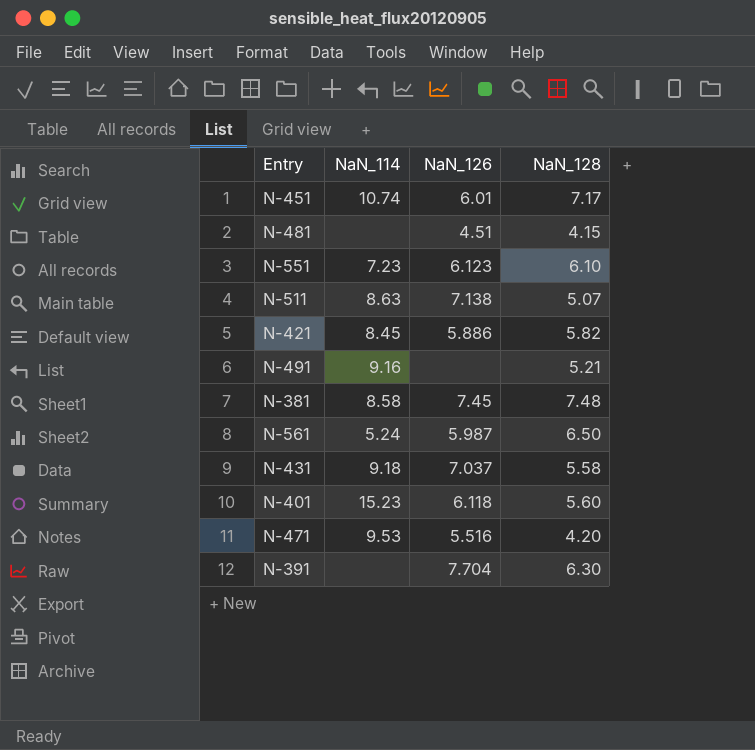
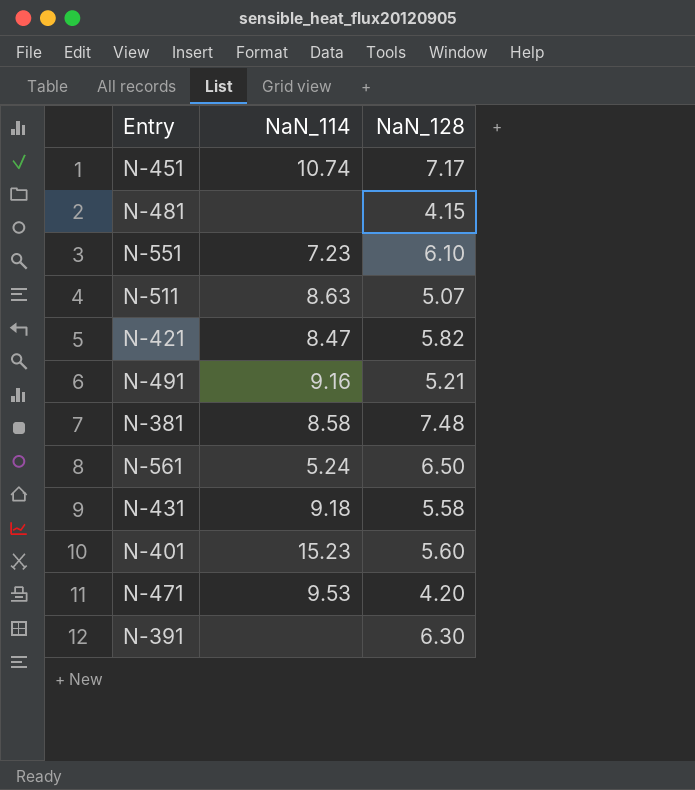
column NaN_126 | position: 3 -> none
N-421 | NaN_114: 8.45 -> 8.47

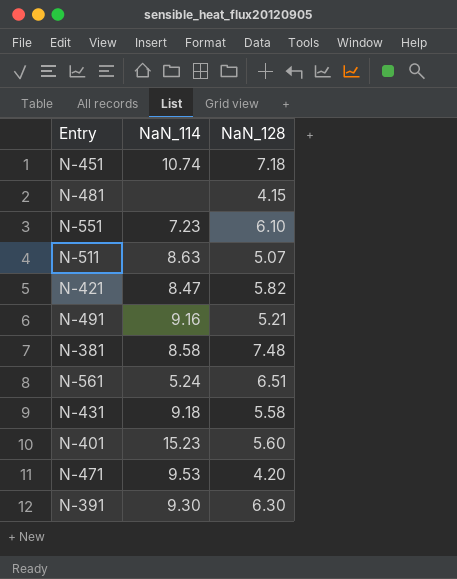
N-451 | NaN_128: 7.17 -> 7.18
N-561 | NaN_128: 6.50 -> 6.51
N-391 | NaN_114: none -> 9.30

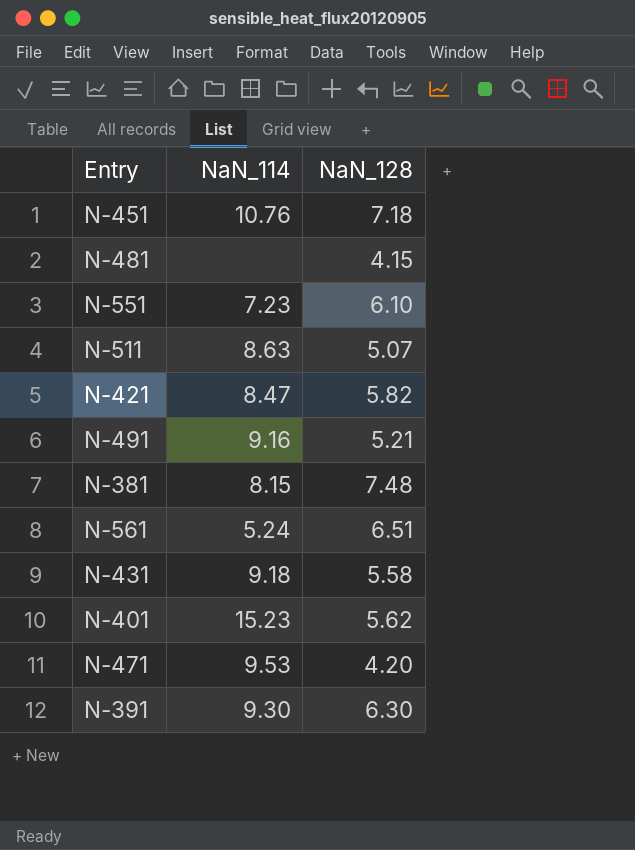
N-451 | NaN_114: 10.74 -> 10.76
N-381 | NaN_114: 8.58 -> 8.15
N-401 | NaN_128: 5.60 -> 5.62

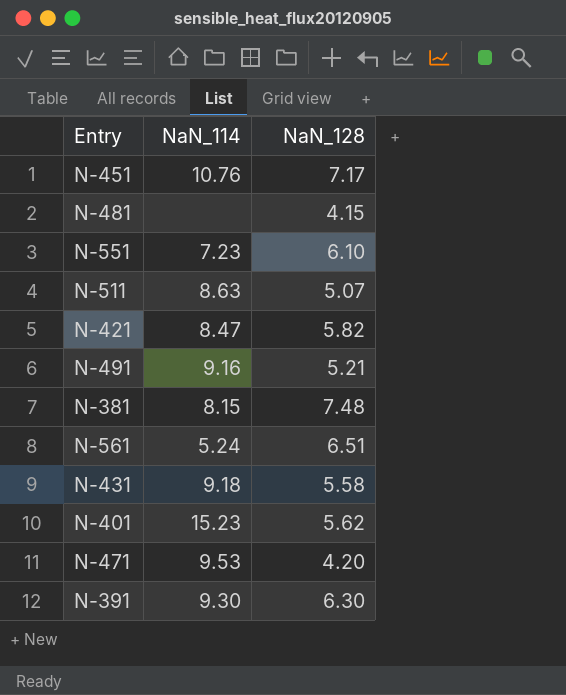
N-451 | NaN_128: 7.18 -> 7.17

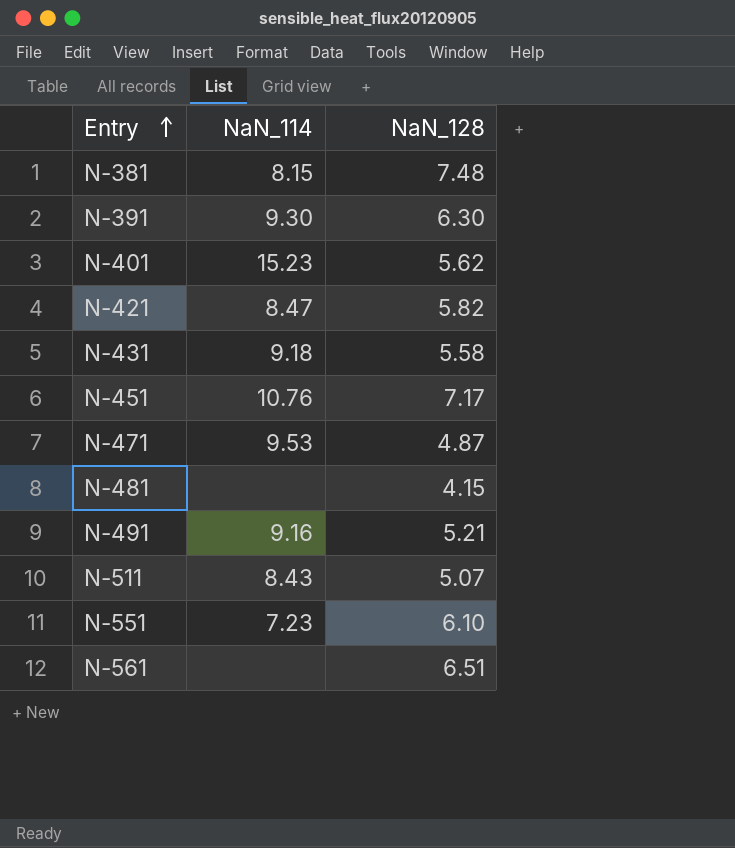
row order: none -> Entry ascending
N-471 | NaN_128: 4.20 -> 4.87
N-511 | NaN_114: 8.63 -> 8.43
N-561 | NaN_114: 5.24 -> none

